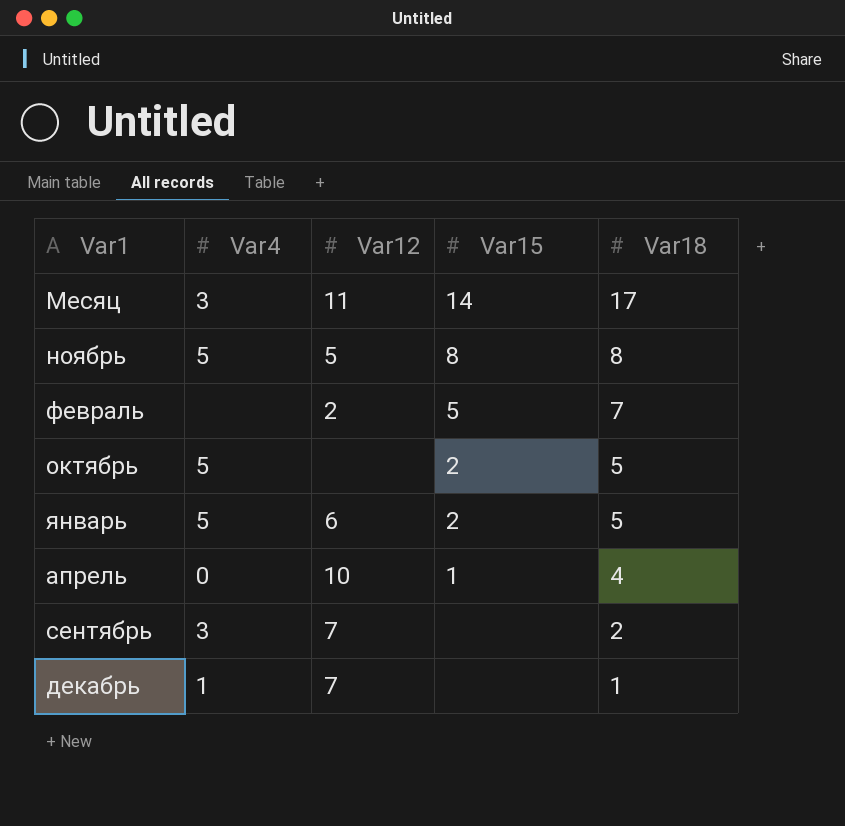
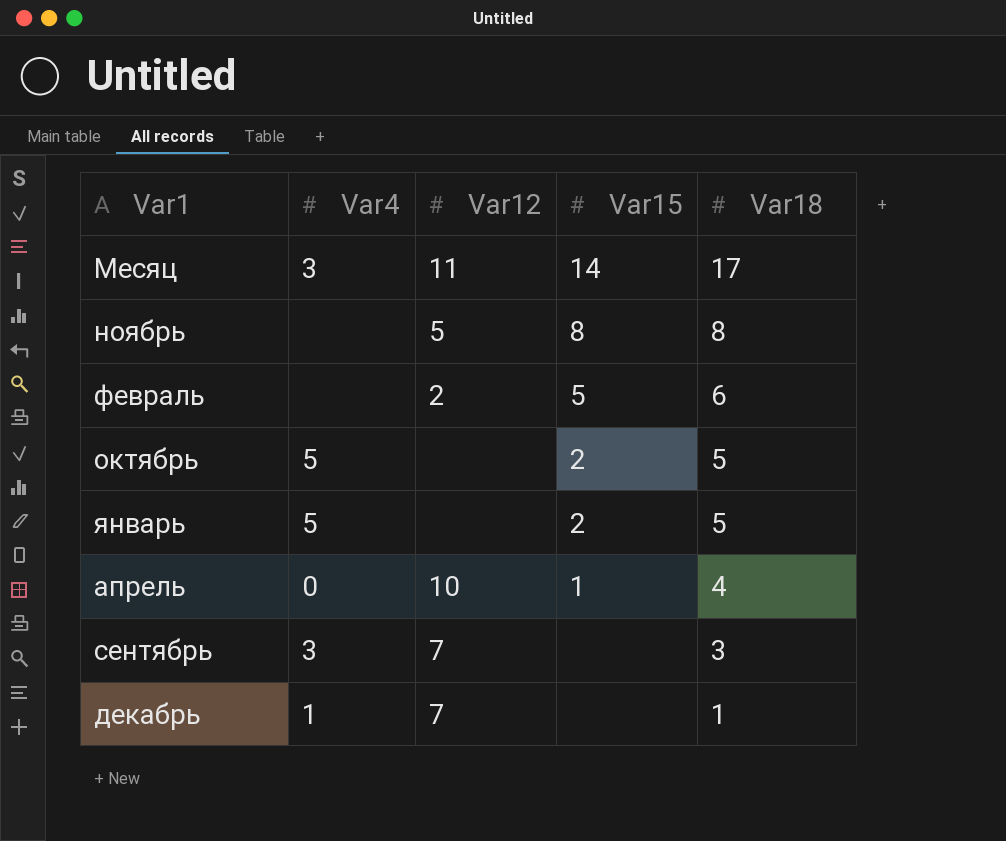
ноябрь | Var4: 5 -> none
февраль | Var18: 7 -> 6
январь | Var12: 6 -> none
сентябрь | Var18: 2 -> 3

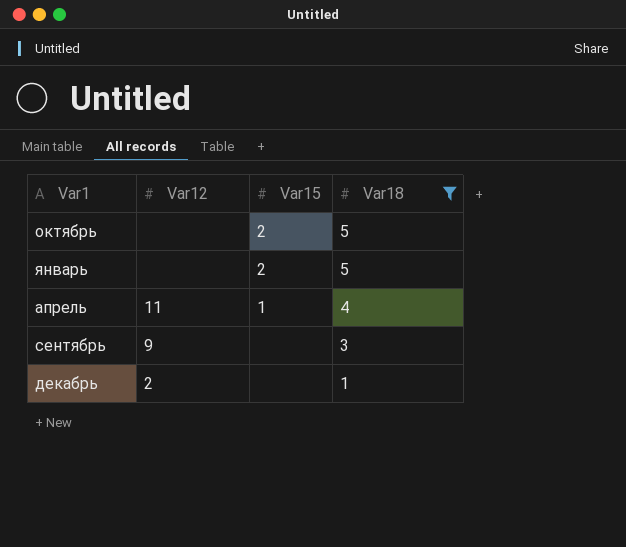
filter: none -> Var18 <= 5
column Var4 | position: 2 -> none
апрель | Var12: 10 -> 11
сентябрь | Var12: 7 -> 9
декабрь | Var12: 7 -> 2

